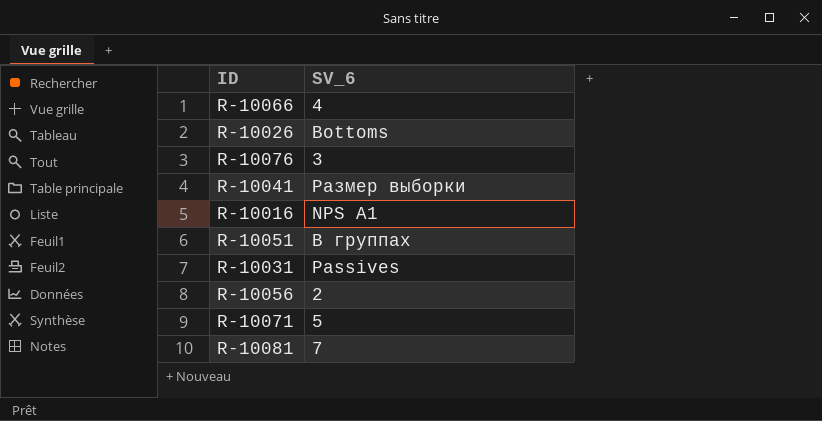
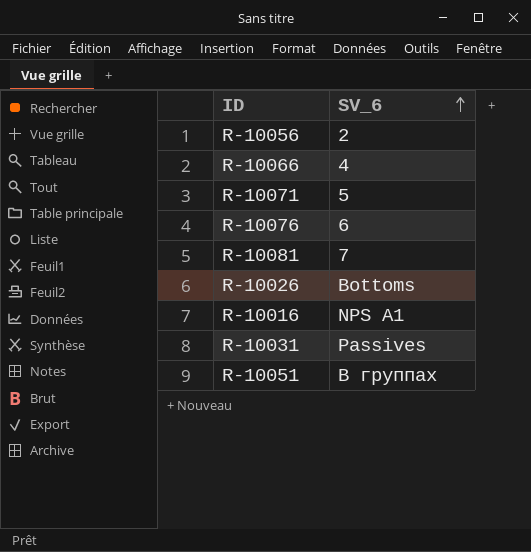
row order: none -> SV_6 ascending
row R-10041: Размер выборки -> none
R-10076 | SV_6: 3 -> 6

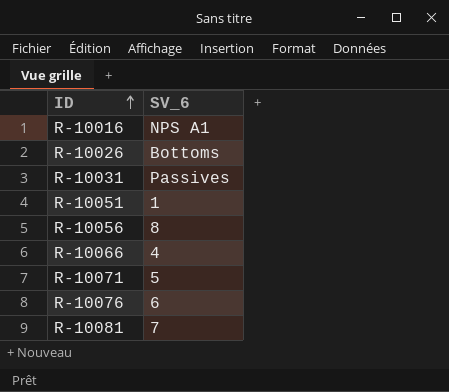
row order: SV_6 ascending -> ID ascending
R-10051 | SV_6: В группах -> 1
R-10056 | SV_6: 2 -> 8

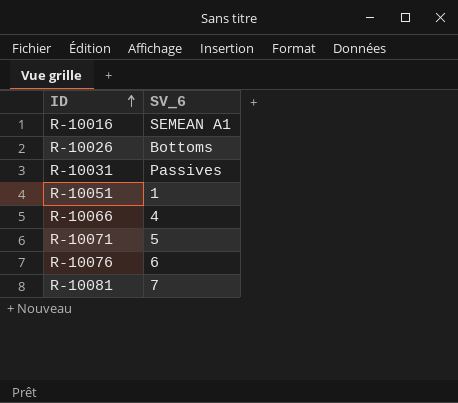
row R-10056: 8 -> none
R-10016 | SV_6: NPS A1 -> SEMEAN A1

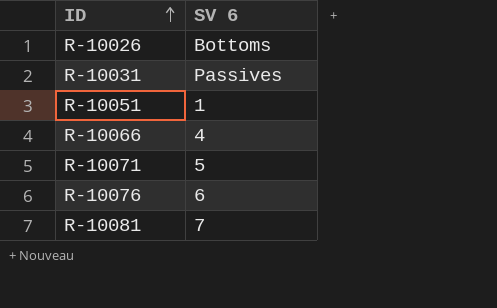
column name: SV_6 -> SV 6
row R-10016: SEMEAN A1 -> none

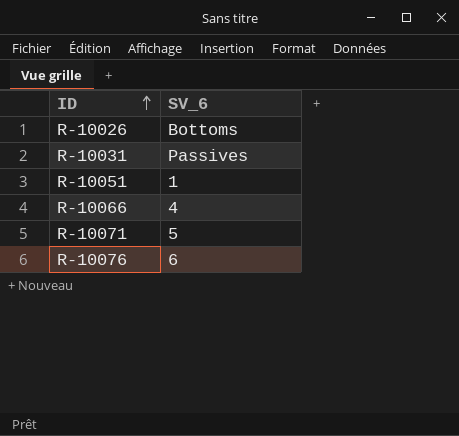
column name: SV 6 -> SV_6
row R-10081: 7 -> none

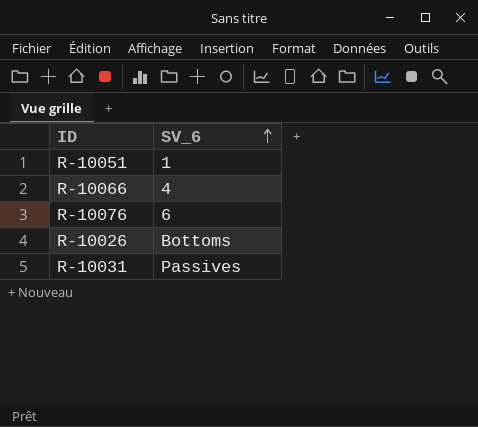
row order: ID ascending -> SV_6 ascending
row R-10071: 5 -> none

